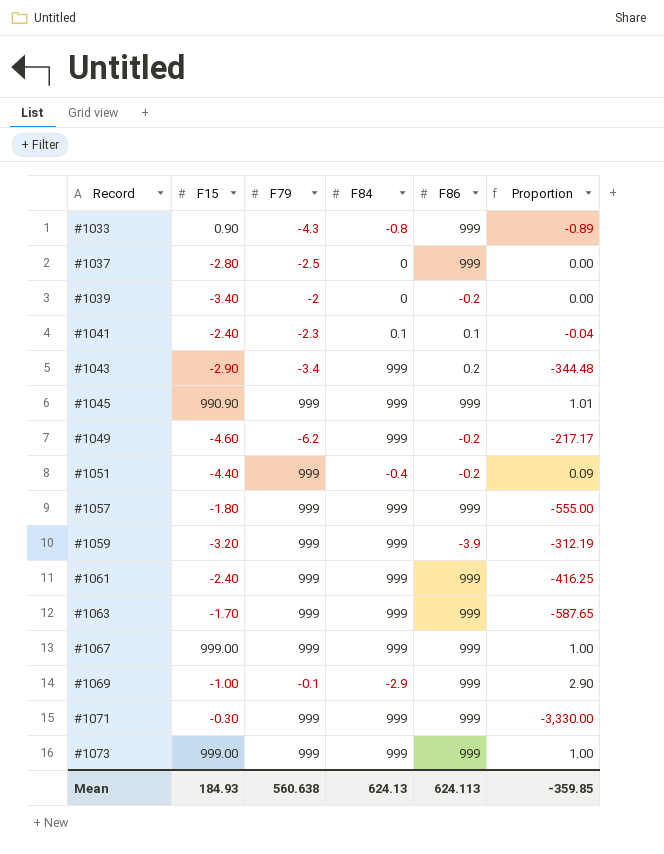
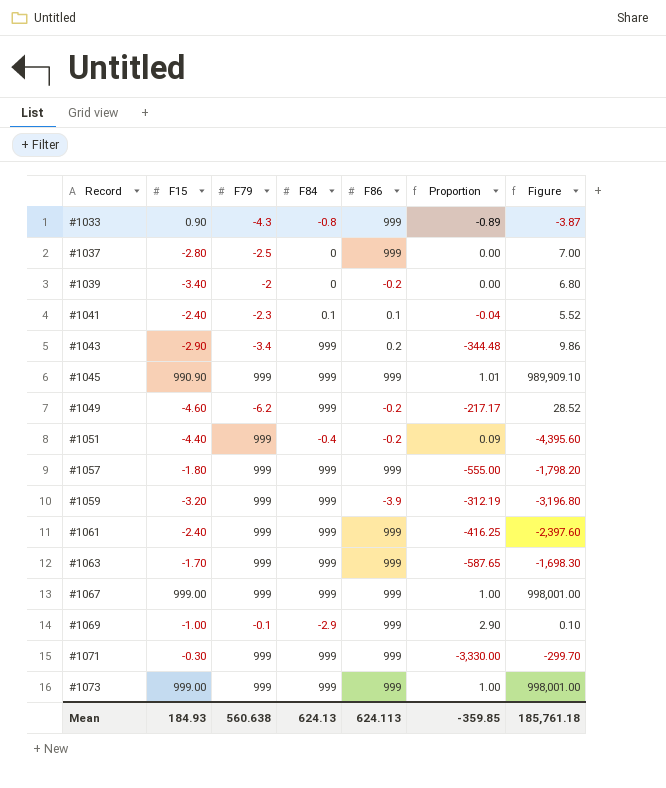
column Figure | formula: none -> [F15] * [F79]

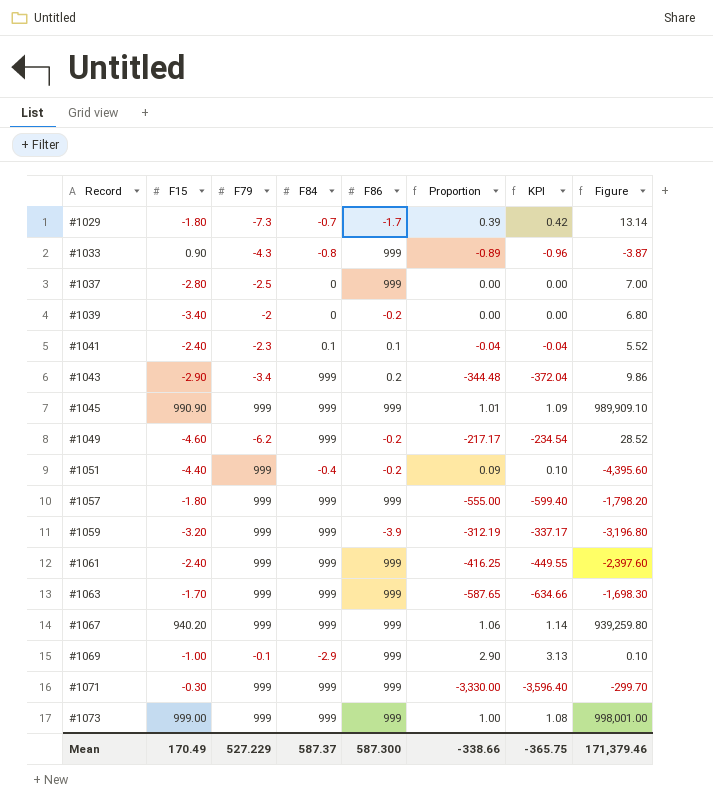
column KPI | formula: none -> [Proportion] * 1.08
row #1029: none -> -1.80 | -7.3 | -0.7 | -1.7 | 0.39 | 0.42 | 13.14
#1067 | F15: 999.00 -> 940.20
#1067 | Proportion: 1.00 -> 1.06
#1067 | Figure: 998,001.00 -> 939,259.80
Mean | F15: 184.93 -> 170.49
Mean | F79: 560.638 -> 527.229
Mean | F84: 624.13 -> 587.37
Mean | F86: 624.113 -> 587.300
Mean | Proportion: -359.85 -> -338.66
Mean | Figure: 185,761.18 -> 171,379.46

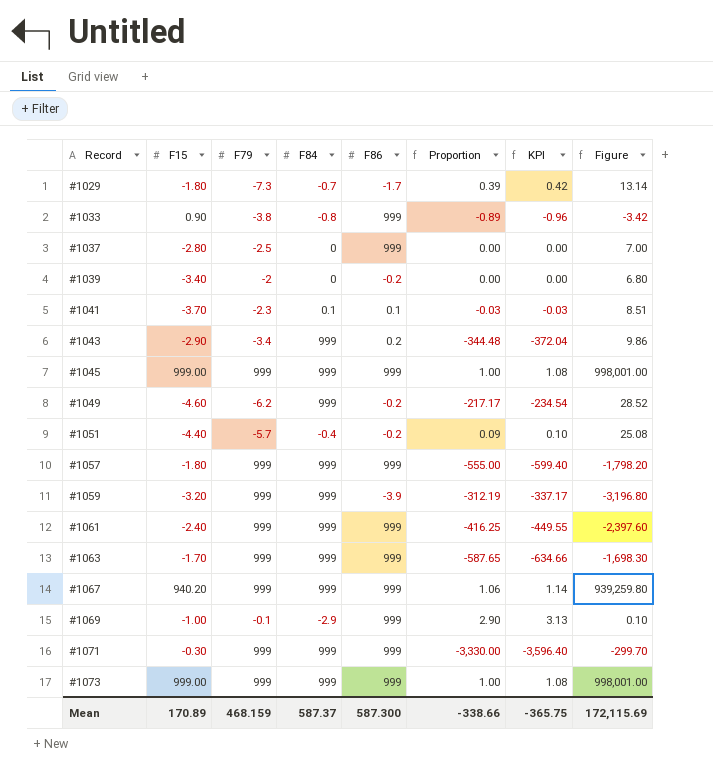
#1033 | F79: -4.3 -> -3.8
#1033 | Figure: -3.87 -> -3.42
#1041 | F15: -2.40 -> -3.70
#1041 | Proportion: -0.04 -> -0.03
#1041 | KPI: -0.04 -> -0.03
#1041 | Figure: 5.52 -> 8.51
#1045 | F15: 990.90 -> 999.00
#1045 | Proportion: 1.01 -> 1.00
#1045 | KPI: 1.09 -> 1.08
#1045 | Figure: 989,909.10 -> 998,001.00
#1051 | F79: 999 -> -5.7
#1051 | Figure: -4,395.60 -> 25.08
Mean | F15: 170.49 -> 170.89
Mean | F79: 527.229 -> 468.159
Mean | Figure: 171,379.46 -> 172,115.69

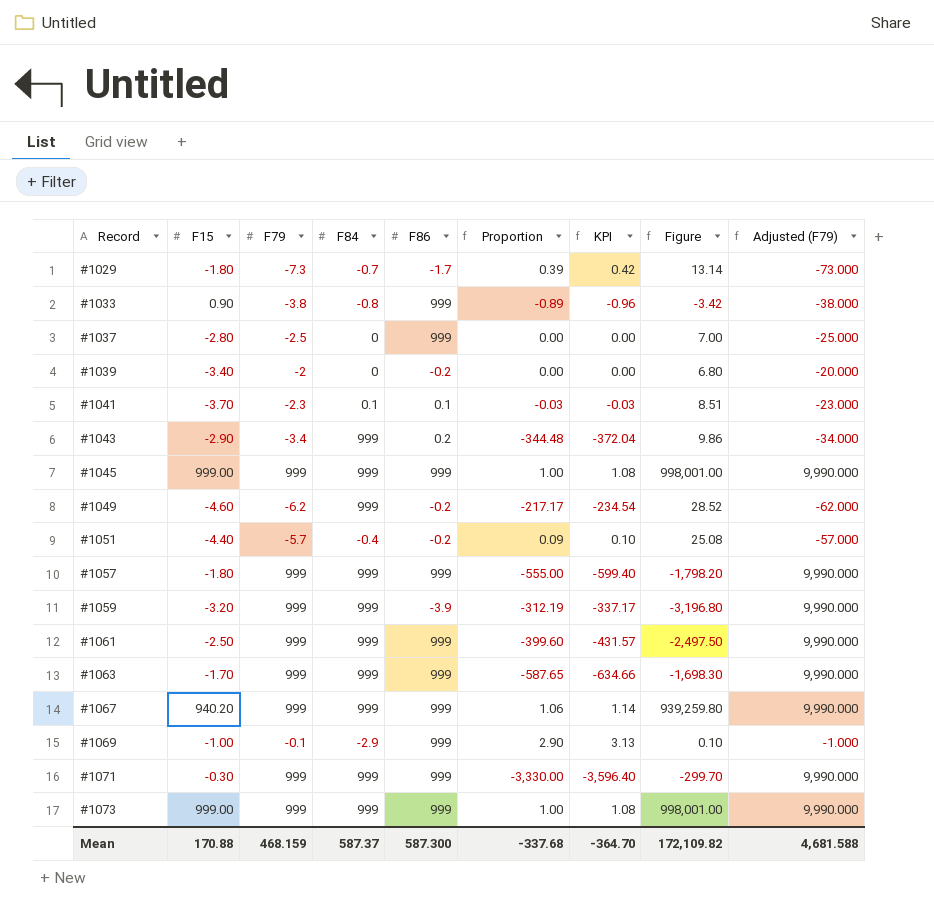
column Adjusted (F79) | formula: none -> [F79] * 10
#1061 | F15: -2.40 -> -2.50
#1061 | Proportion: -416.25 -> -399.60
#1061 | KPI: -449.55 -> -431.57
#1061 | Figure: -2,397.60 -> -2,497.50
Mean | F15: 170.89 -> 170.88
Mean | Proportion: -338.66 -> -337.68
Mean | KPI: -365.75 -> -364.70
Mean | Figure: 172,115.69 -> 172,109.82

